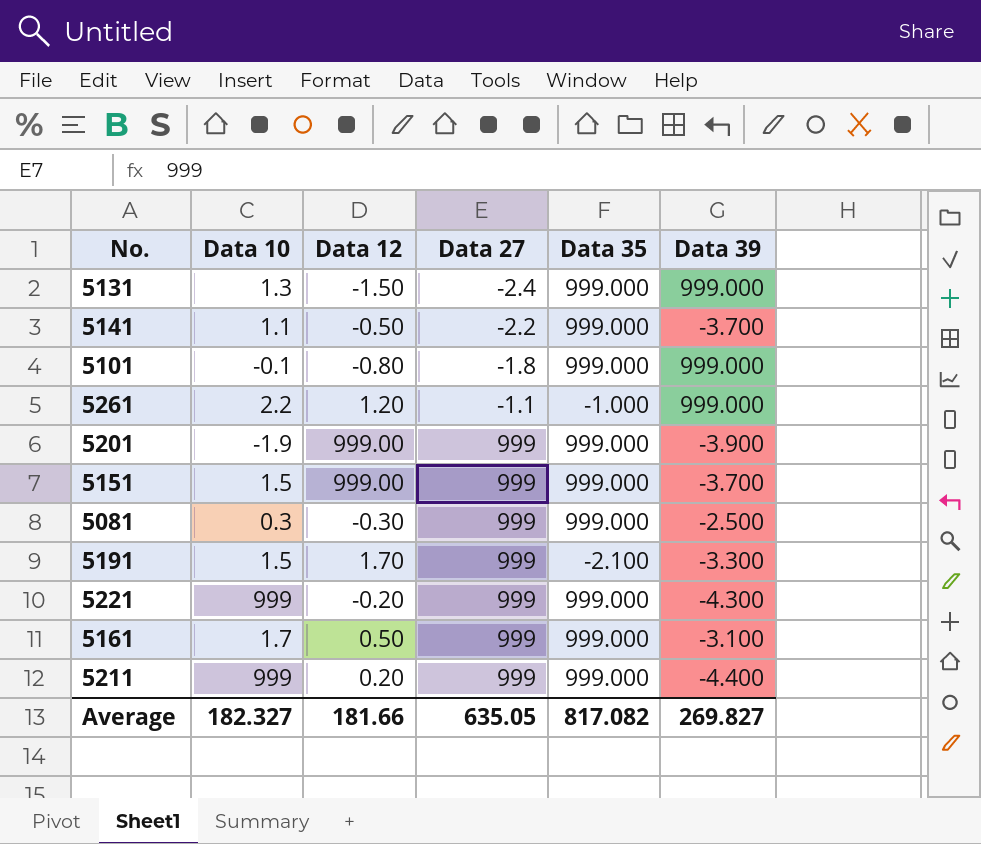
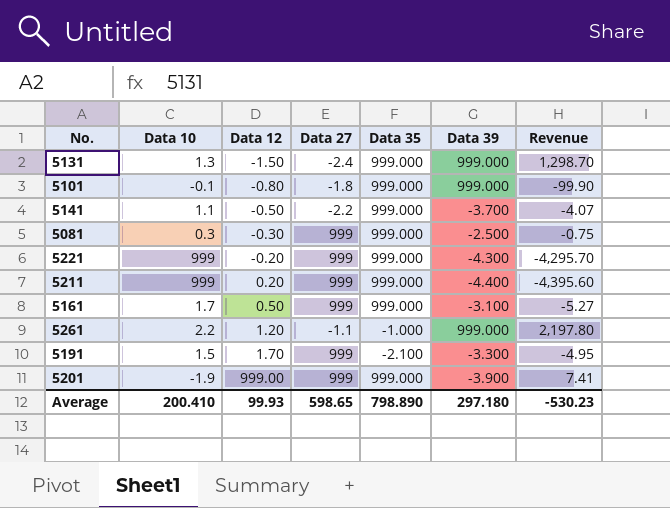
row order: Data 27 ascending -> Data 12 ascending
column Revenue | formula: none -> [Data 10] * [Data 39]
row 5151: 1.5 | 999.00 | 999 | 999.000 | -3.700 -> none
Average | Data 10: 182.327 -> 200.410
Average | Data 12: 181.66 -> 99.93
Average | Data 27: 635.05 -> 598.65
Average | Data 35: 817.082 -> 798.890
Average | Data 39: 269.827 -> 297.180

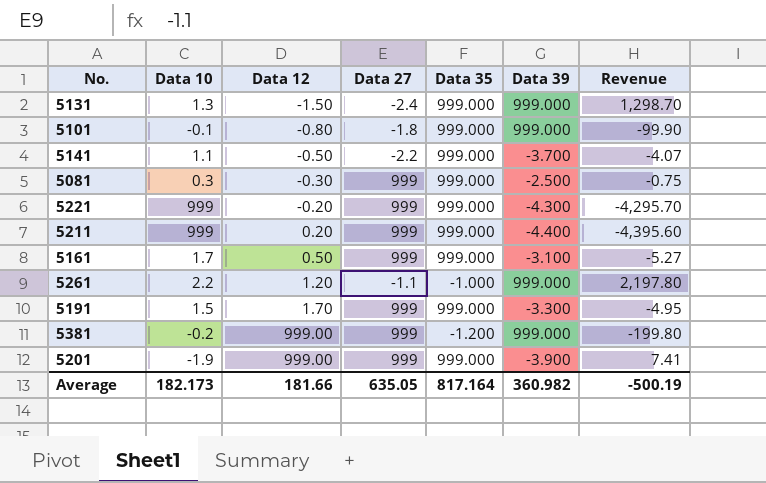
5191 | Data 35: -2.100 -> 999.000
row 5381: none -> -0.2 | 999.00 | 999 | -1.200 | 999.000 | -199.80
Average | Data 10: 200.410 -> 182.173
Average | Data 12: 99.93 -> 181.66
Average | Data 27: 598.65 -> 635.05
Average | Data 35: 798.890 -> 817.164
Average | Data 39: 297.180 -> 360.982
Average | Revenue: -530.23 -> -500.19

